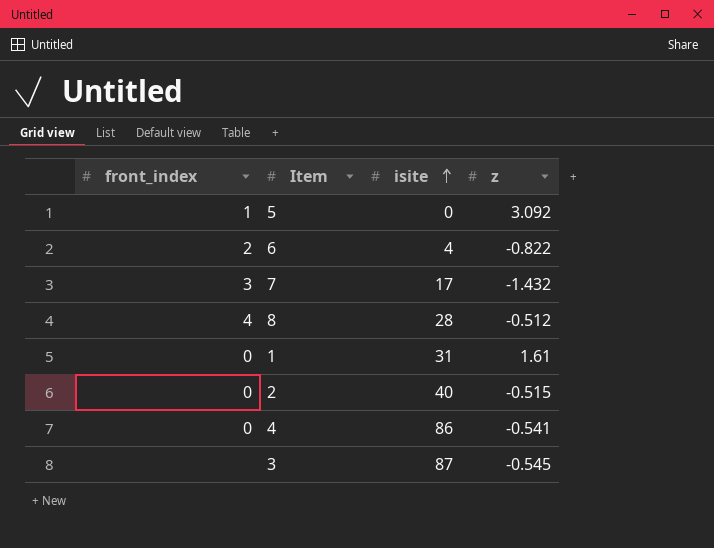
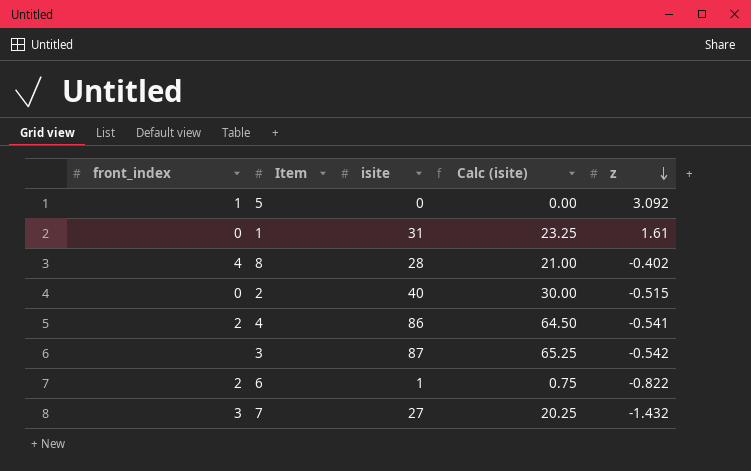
row order: isite ascending -> z descending
column Calc (isite) | formula: none -> [isite] * 0.75
8 | z: -0.512 -> -0.402
4 | front_index: 0 -> 2
3 | z: -0.545 -> -0.542
6 | isite: 4 -> 1
7 | isite: 17 -> 27

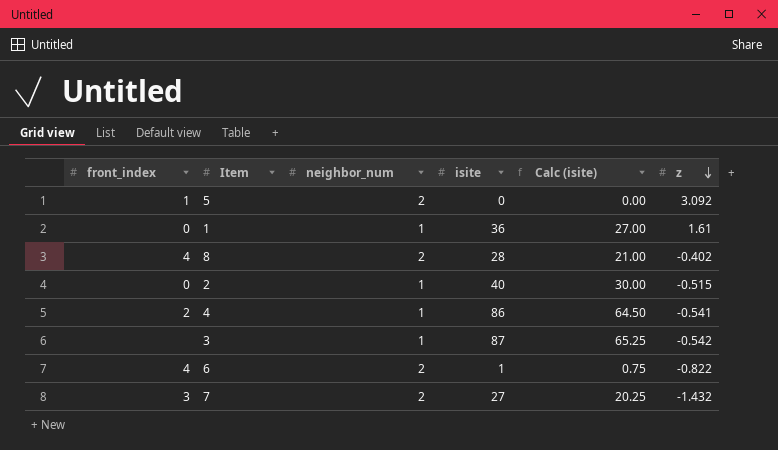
column neighbor_num | position: none -> 3
1 | isite: 31 -> 36
1 | Calc (isite): 23.25 -> 27.00
6 | front_index: 2 -> 4

